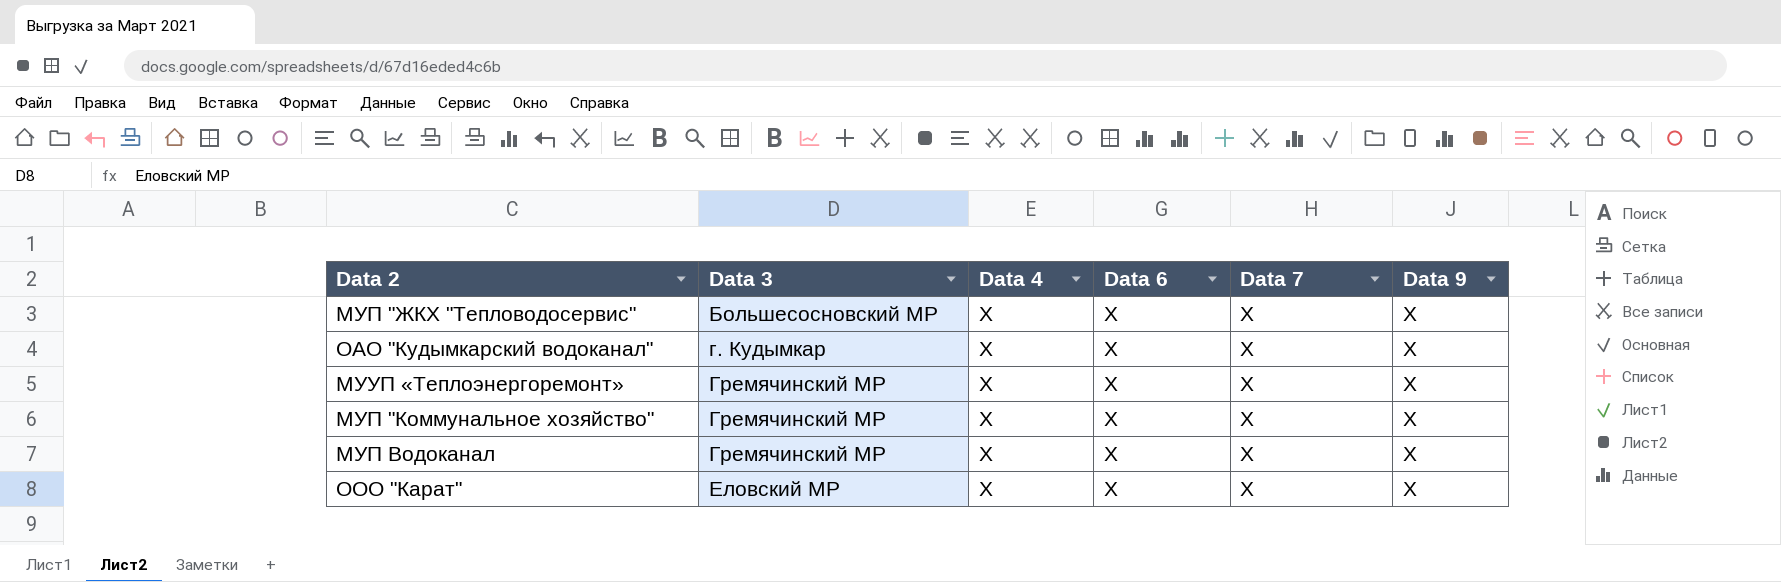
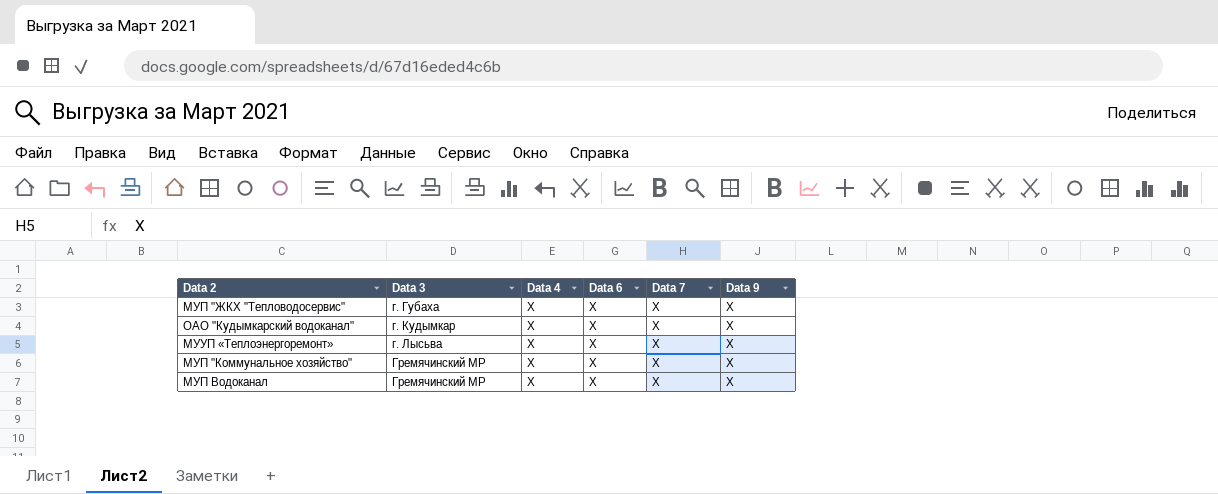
row ООО "Карат": Еловский МР | X | X | X | X -> none
МУП "ЖКХ "Тепловодосервис" | Data 3: Большесосновский МР -> г. Губаха
МУУП «Теплоэнергоремонт» | Data 3: Гремячинский МР -> г. Лысьва

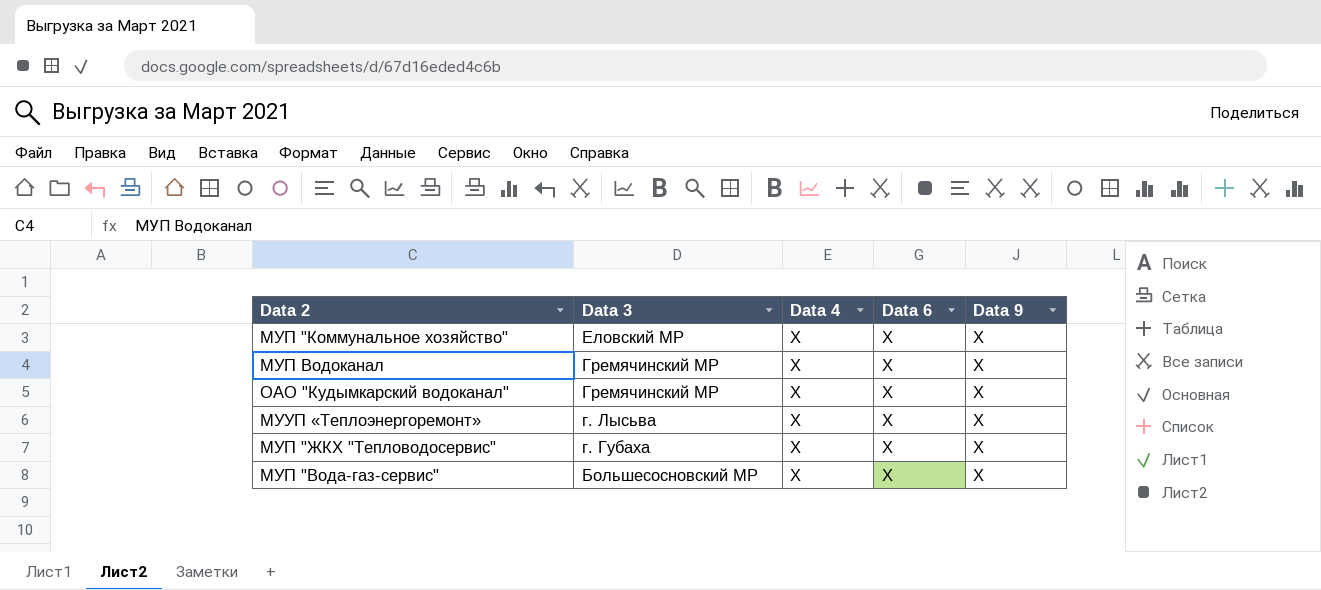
row order: Data 3 ascending -> Data 3 descending
column Data 7 | position: 5 -> none
МУП "Коммунальное хозяйство" | Data 3: Гремячинский МР -> Еловский МР
ОАО "Кудымкарский водоканал" | Data 3: г. Кудымкар -> Гремячинский МР
row МУП "Вода-газ-сервис": none -> Большесосновский МР | X | X | X

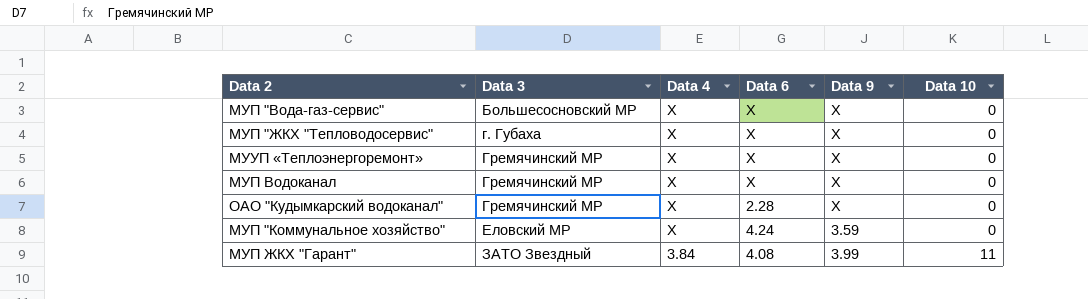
row order: Data 3 descending -> Data 3 ascending
column Data 10 | position: none -> 6
МУУП «Теплоэнергоремонт» | Data 3: г. Лысьва -> Гремячинский МР
ОАО "Кудымкарский водоканал" | Data 6: X -> 2.28
МУП "Коммунальное хозяйство" | Data 6: X -> 4.24
МУП "Коммунальное хозяйство" | Data 9: X -> 3.59
row МУП ЖКХ "Гарант": none -> ЗАТО Звездный | 3.84 | 4.08 | 3.99 | 11

